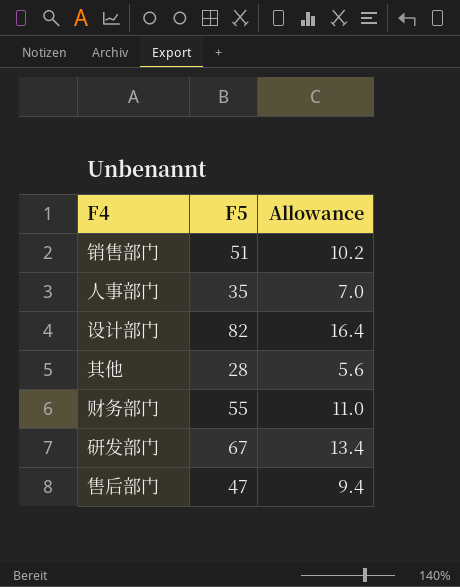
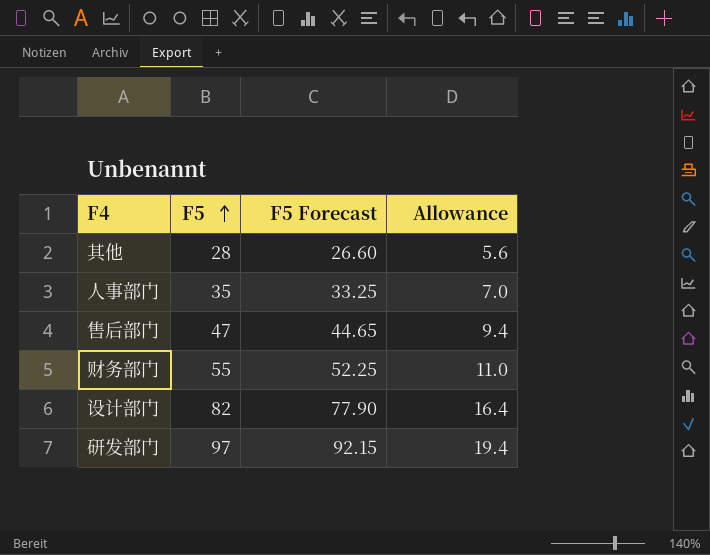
row order: none -> F5 ascending
column F5 Forecast | formula: none -> [F5] * 0.95
row 销售部门: 51 | 10.2 -> none
研发部门 | F5: 67 -> 97
研发部门 | Allowance: 13.4 -> 19.4

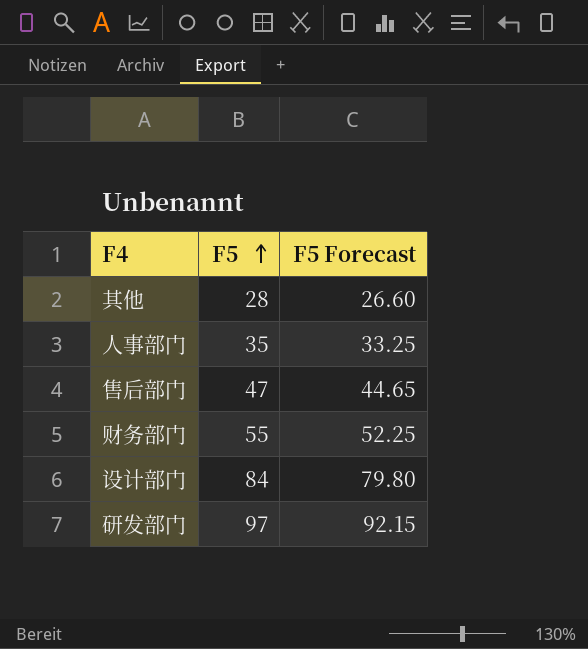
column Allowance | formula: [F5] * 0.2 -> none
设计部门 | F5: 82 -> 84
设计部门 | F5 Forecast: 77.90 -> 79.80

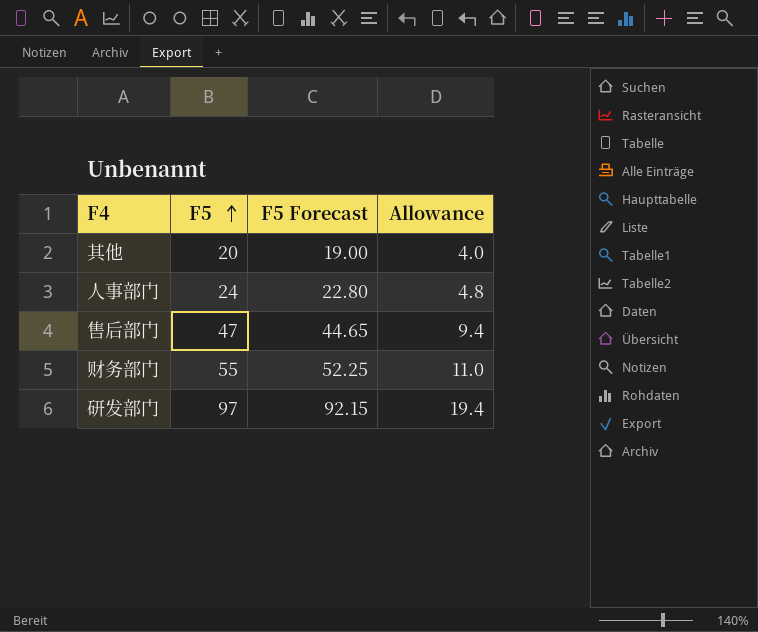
column Allowance | formula: none -> [F5] * 0.2
row 设计部门: 84 | 79.80 -> none
其他 | F5: 28 -> 20
其他 | F5 Forecast: 26.60 -> 19.00
人事部门 | F5: 35 -> 24
人事部门 | F5 Forecast: 33.25 -> 22.80

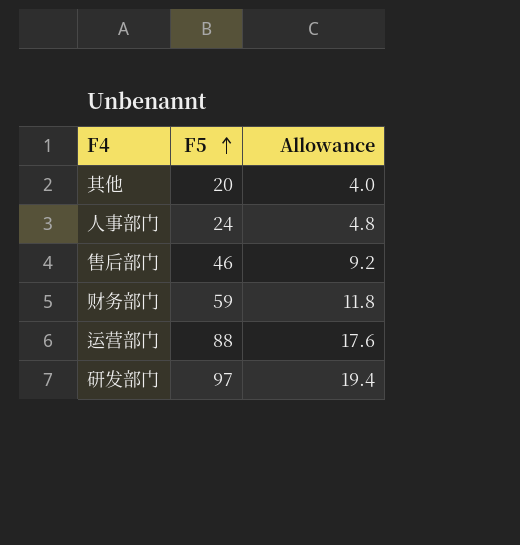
column F5 Forecast | formula: [F5] * 0.95 -> none
售后部门 | F5: 47 -> 46
售后部门 | Allowance: 9.4 -> 9.2
财务部门 | F5: 55 -> 59
财务部门 | Allowance: 11.0 -> 11.8
row 运营部门: none -> 88 | 17.6

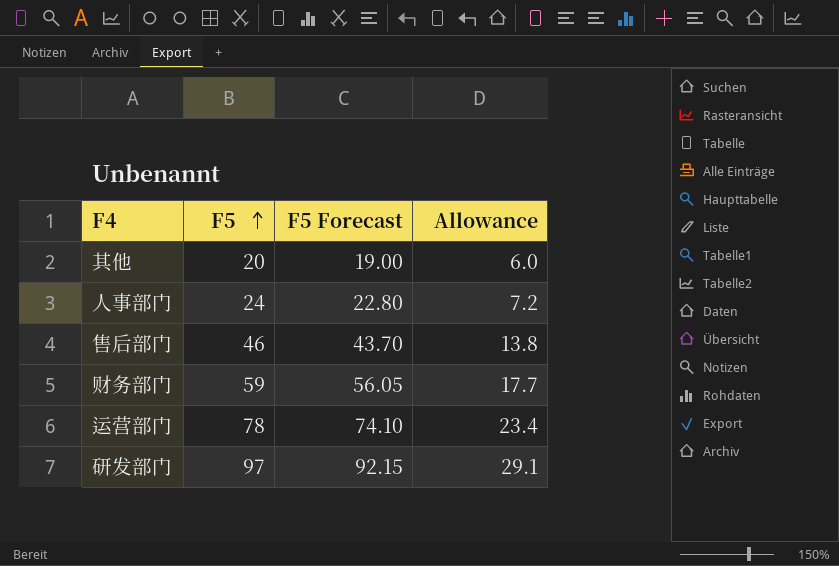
column F5 Forecast | formula: none -> [F5] * 0.95
column Allowance | formula: [F5] * 0.2 -> [F5] * 0.3
运营部门 | F5: 88 -> 78

